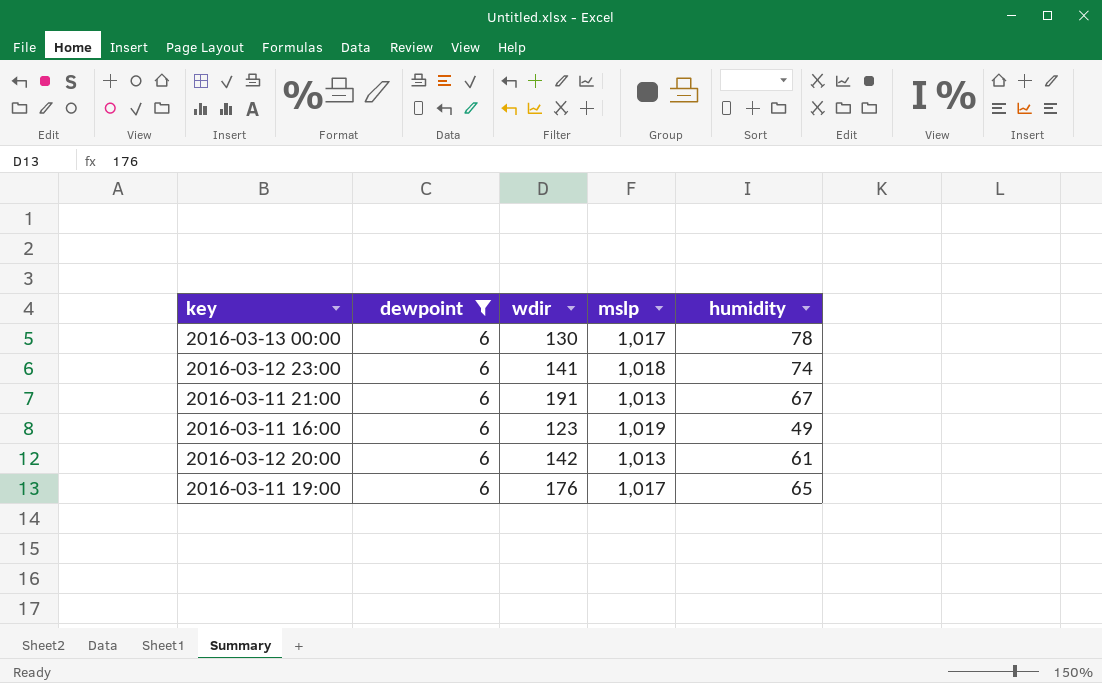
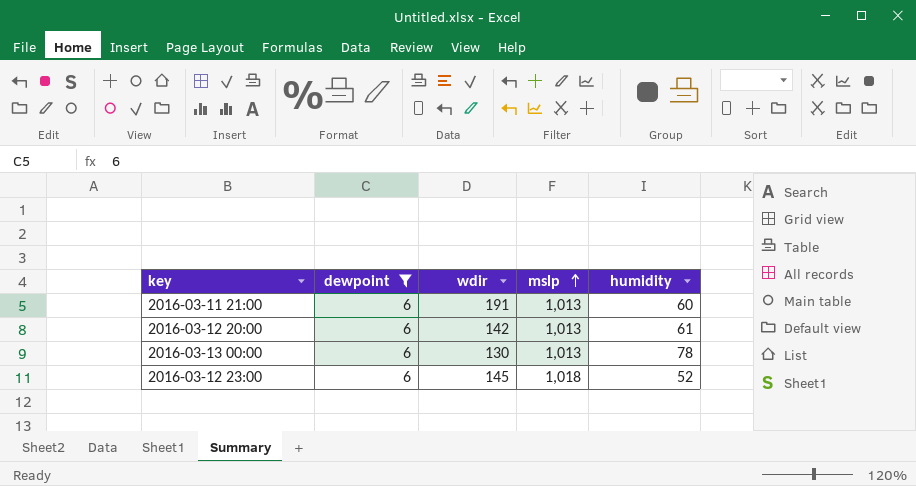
row order: none -> mslp ascending
row 2016-03-11 16:00: 6 | 123 | 1,019 | 49 -> none
row 2016-03-11 19:00: 6 | 176 | 1,017 | 65 -> none
2016-03-11 21:00 | humidity: 67 -> 60
2016-03-13 00:00 | mslp: 1,017 -> 1,013
2016-03-12 23:00 | wdir: 141 -> 145
2016-03-12 23:00 | humidity: 74 -> 52

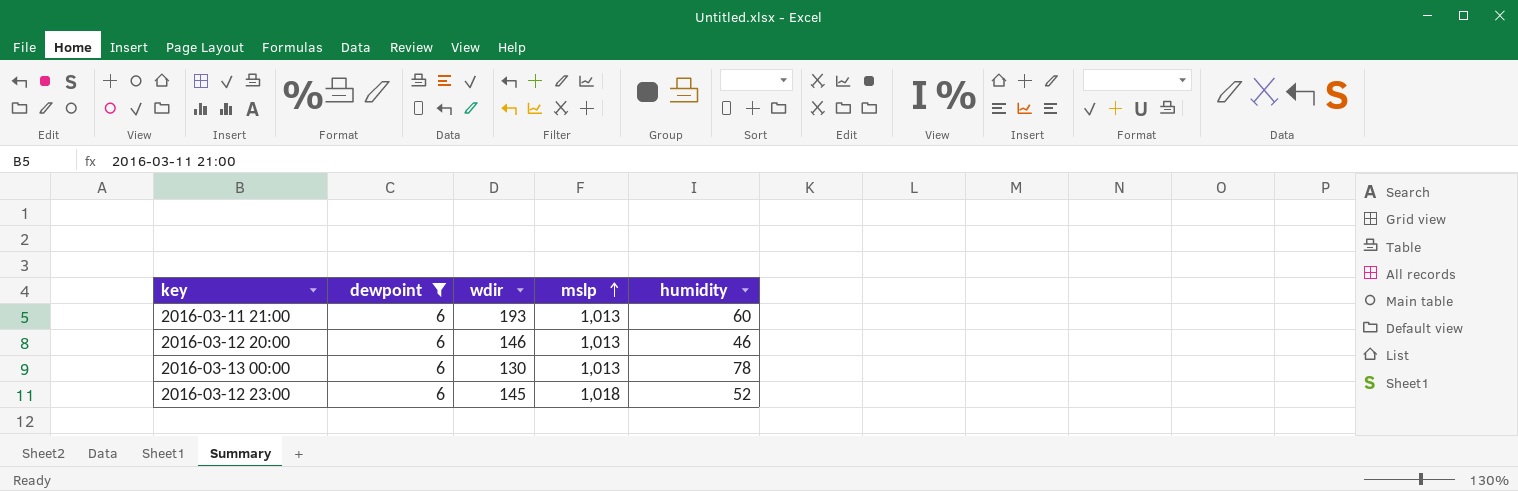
2016-03-11 21:00 | wdir: 191 -> 193
2016-03-12 20:00 | wdir: 142 -> 146
2016-03-12 20:00 | humidity: 61 -> 46

